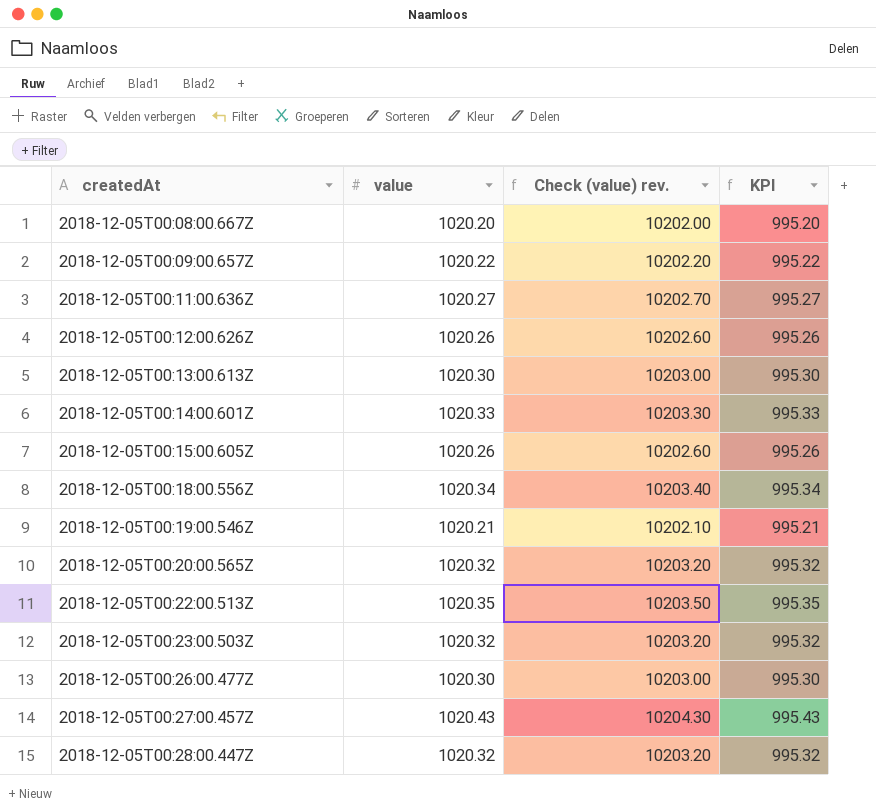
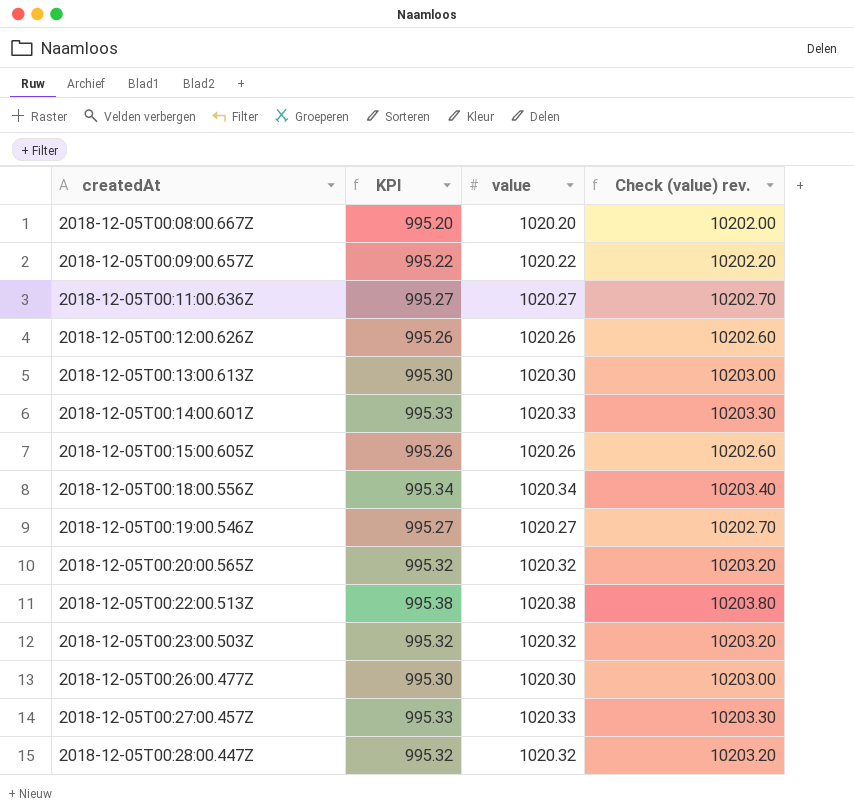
column KPI | position: 4 -> 2
2018-12-05T00:19:00.546Z | KPI: 995.21 -> 995.27
2018-12-05T00:19:00.546Z | value: 1020.21 -> 1020.27
2018-12-05T00:19:00.546Z | Check (value) rev.: 10202.10 -> 10202.70
2018-12-05T00:22:00.513Z | KPI: 995.35 -> 995.38
2018-12-05T00:22:00.513Z | value: 1020.35 -> 1020.38
2018-12-05T00:22:00.513Z | Check (value) rev.: 10203.50 -> 10203.80
2018-12-05T00:27:00.457Z | KPI: 995.43 -> 995.33
2018-12-05T00:27:00.457Z | value: 1020.43 -> 1020.33
2018-12-05T00:27:00.457Z | Check (value) rev.: 10204.30 -> 10203.30

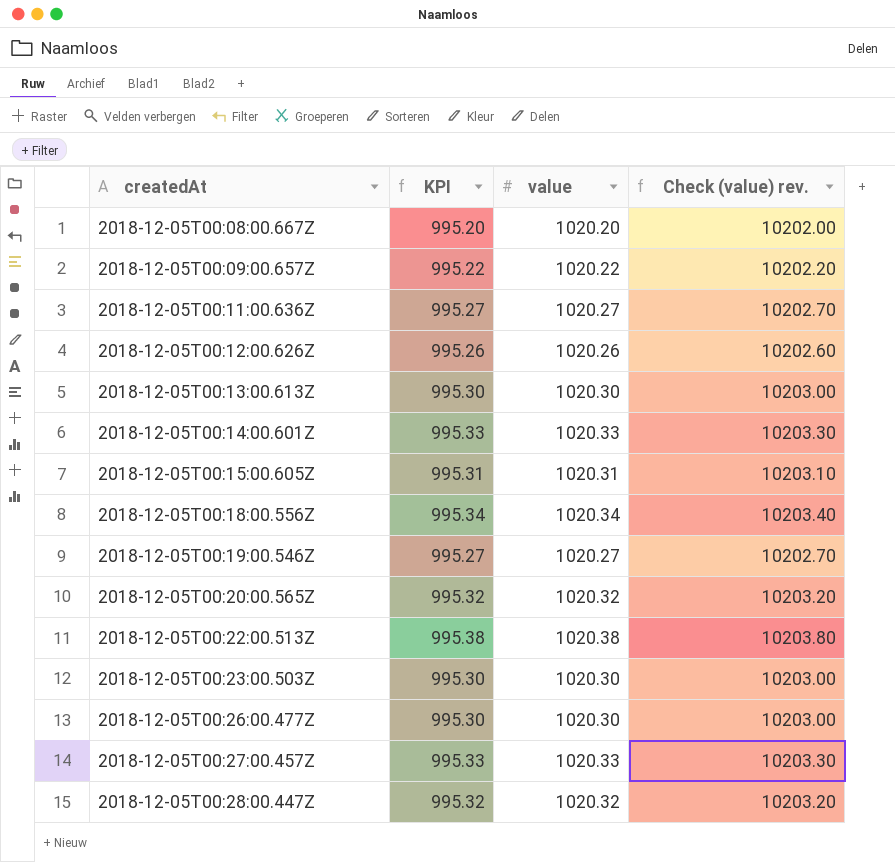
2018-12-05T00:15:00.605Z | KPI: 995.26 -> 995.31
2018-12-05T00:15:00.605Z | value: 1020.26 -> 1020.31
2018-12-05T00:15:00.605Z | Check (value) rev.: 10202.60 -> 10203.10
2018-12-05T00:23:00.503Z | KPI: 995.32 -> 995.30
2018-12-05T00:23:00.503Z | value: 1020.32 -> 1020.30
2018-12-05T00:23:00.503Z | Check (value) rev.: 10203.20 -> 10203.00

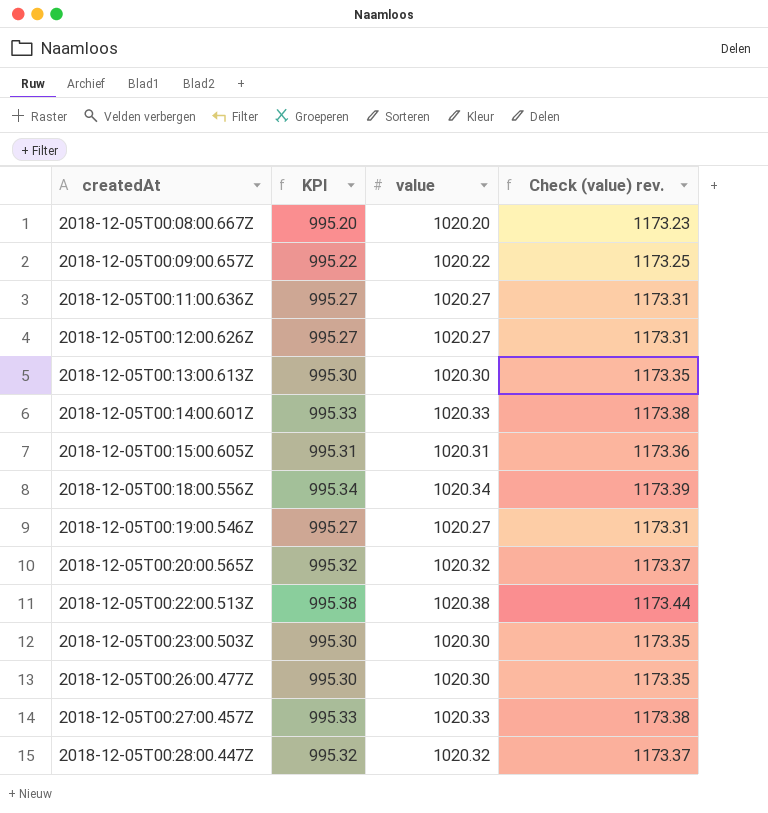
column Check (value) rev. | formula: [value] * 10 -> [value] * 1.15
2018-12-05T00:12:00.626Z | KPI: 995.26 -> 995.27
2018-12-05T00:12:00.626Z | value: 1020.26 -> 1020.27

